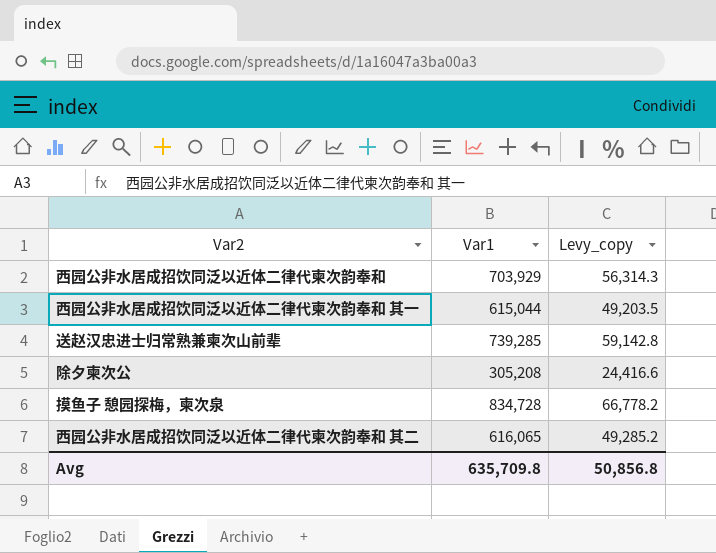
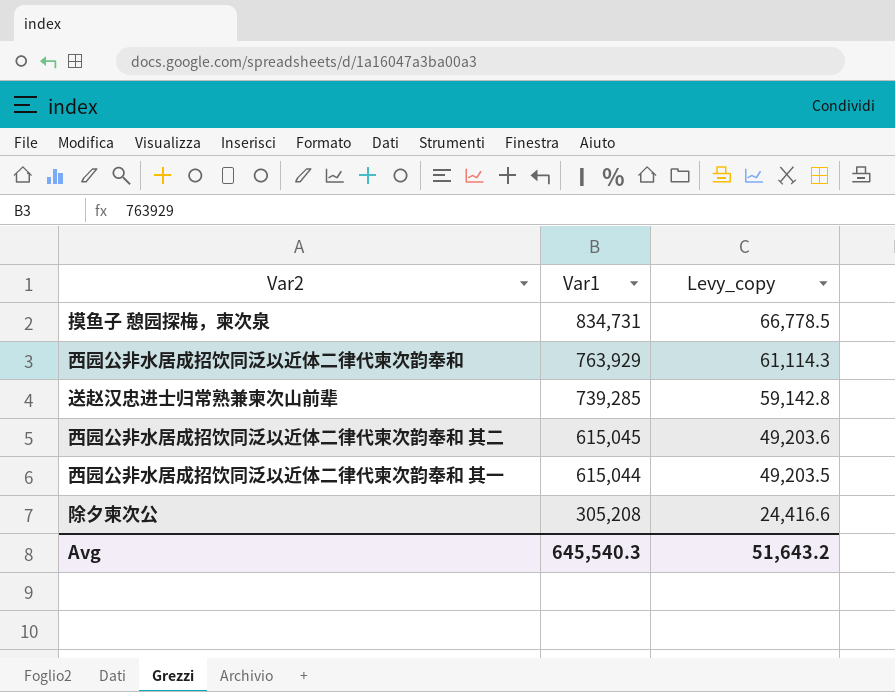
row order: none -> Var1 descending
摸鱼子 憩园探梅，柬次泉 | Var1: 834,728 -> 834,731
摸鱼子 憩园探梅，柬次泉 | Levy_copy: 66,778.2 -> 66,778.5
西园公非水居成招饮同泛以近体二律代柬次韵奉和 | Var1: 703,929 -> 763,929
西园公非水居成招饮同泛以近体二律代柬次韵奉和 | Levy_copy: 56,314.3 -> 61,114.3
西园公非水居成招饮同泛以近体二律代柬次韵奉和 其二 | Var1: 616,065 -> 615,045
西园公非水居成招饮同泛以近体二律代柬次韵奉和 其二 | Levy_copy: 49,285.2 -> 49,203.6
Avg | Var1: 635,709.8 -> 645,540.3
Avg | Levy_copy: 50,856.8 -> 51,643.2

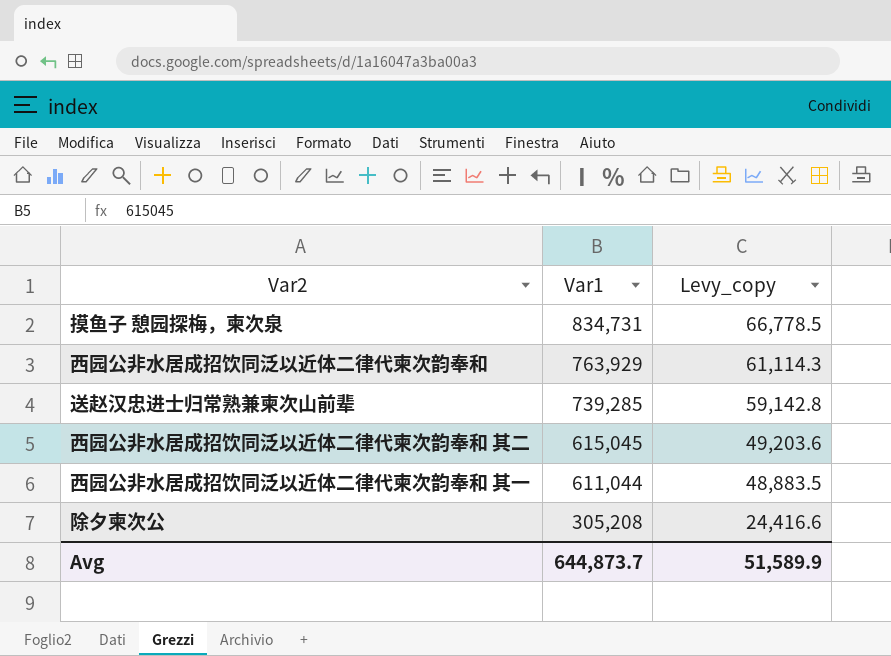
西园公非水居成招饮同泛以近体二律代柬次韵奉和 其一 | Var1: 615,044 -> 611,044
西园公非水居成招饮同泛以近体二律代柬次韵奉和 其一 | Levy_copy: 49,203.5 -> 48,883.5
Avg | Var1: 645,540.3 -> 644,873.7
Avg | Levy_copy: 51,643.2 -> 51,589.9

